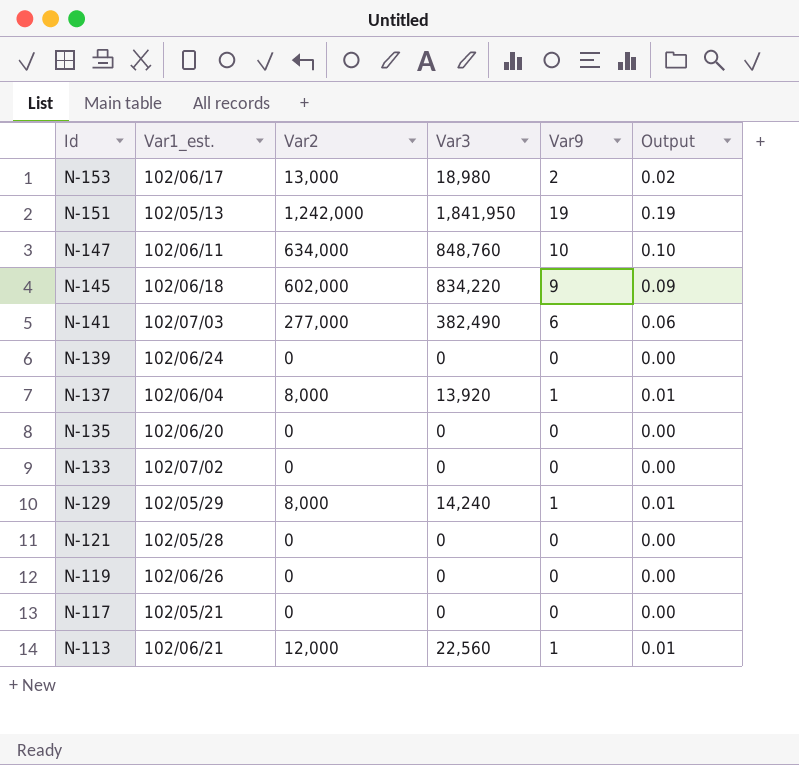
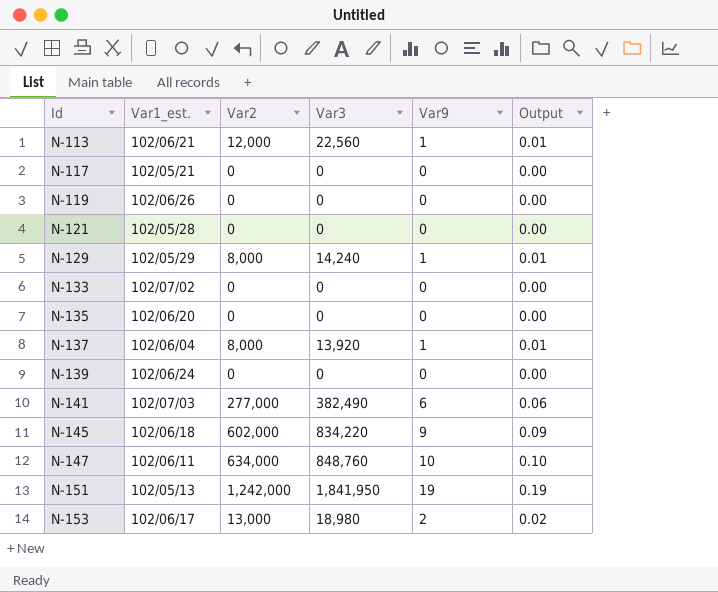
row order: Id descending -> Id ascending

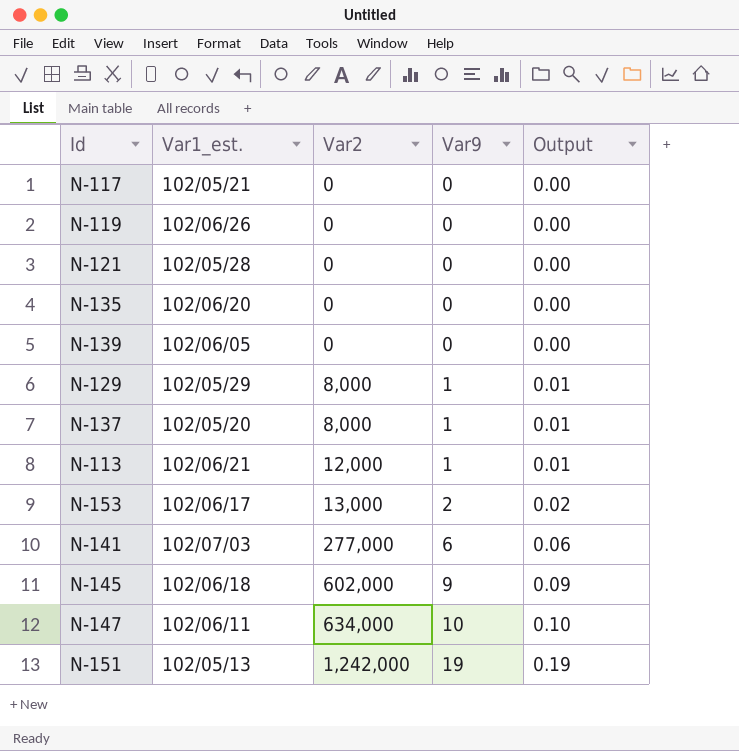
row order: Id ascending -> Var2 ascending
column Var3 | position: 4 -> none
row N-133: 102/07/02 | 0 | 0 | 0 | 0.00 -> none
N-139 | Var1_est.: 102/06/24 -> 102/06/05
N-137 | Var1_est.: 102/06/04 -> 102/05/20

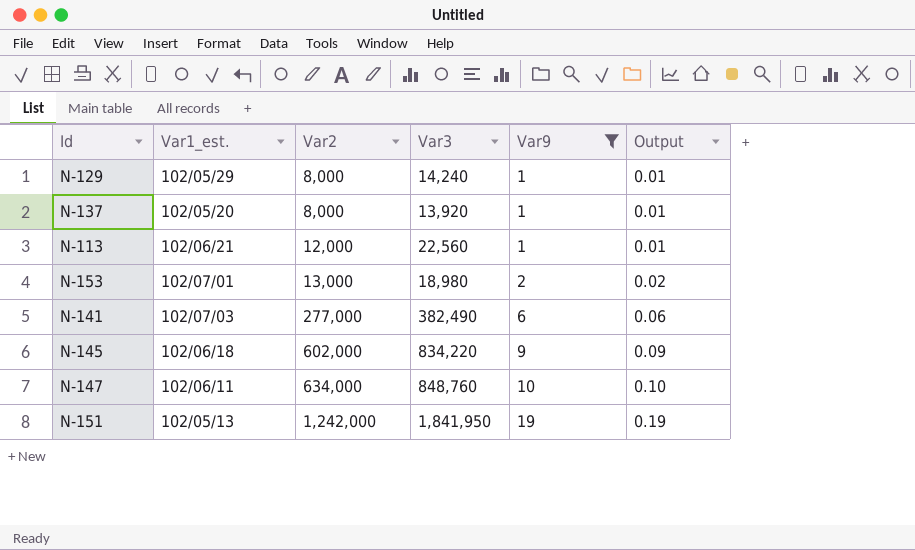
filter: none -> Var9 != 0
column Var3 | position: none -> 4
N-153 | Var1_est.: 102/06/17 -> 102/07/01

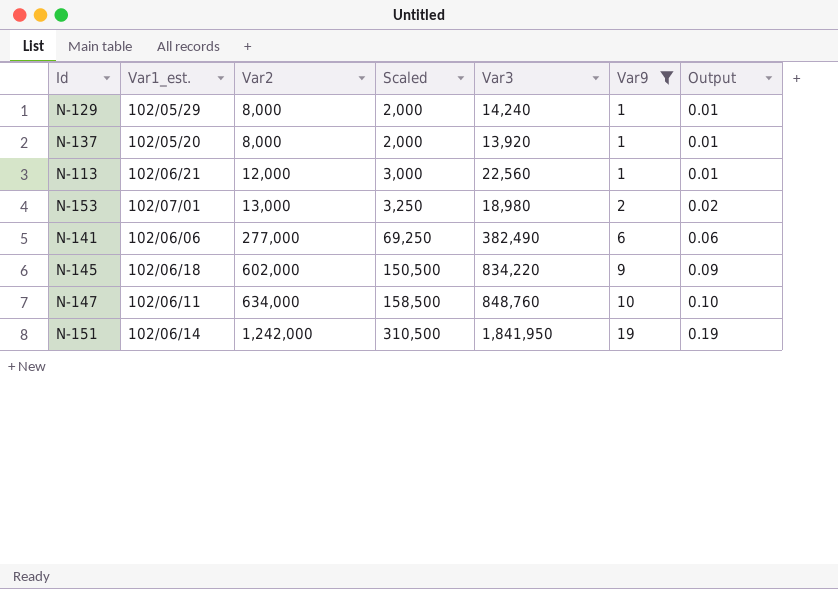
column Scaled | formula: none -> [Var2] * 0.25
N-141 | Var1_est.: 102/07/03 -> 102/06/06
N-151 | Var1_est.: 102/05/13 -> 102/06/14

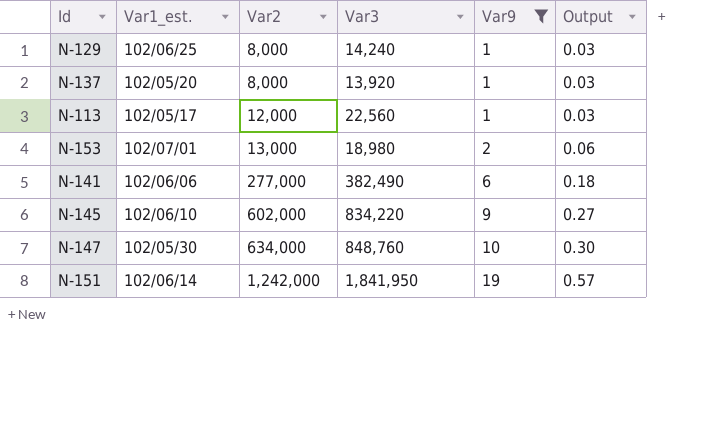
column Scaled | formula: [Var2] * 0.25 -> none
column Output | formula: [Var9] * 0.01 -> [Var9] * 0.03
N-129 | Var1_est.: 102/05/29 -> 102/06/25
N-113 | Var1_est.: 102/06/21 -> 102/05/17
N-145 | Var1_est.: 102/06/18 -> 102/06/10
N-147 | Var1_est.: 102/06/11 -> 102/05/30

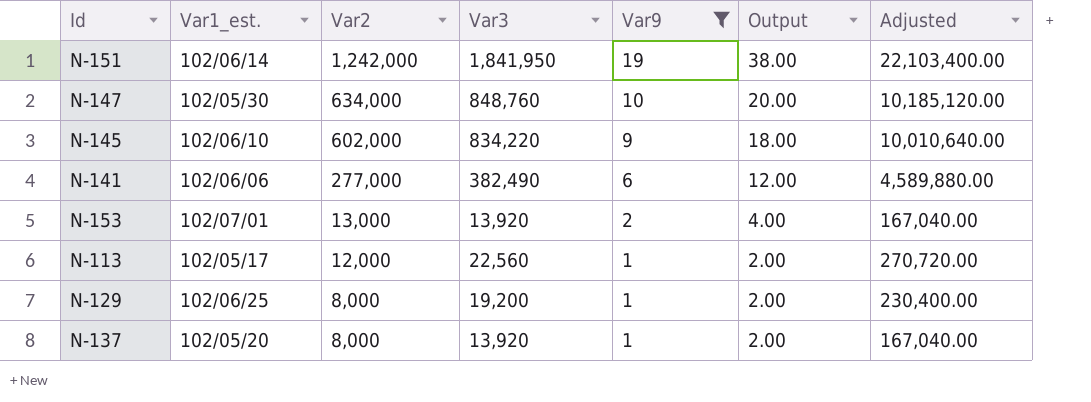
row order: Var2 ascending -> Var2 descending
column Output | formula: [Var9] * 0.03 -> [Var9] * 2
column Adjusted | formula: none -> [Var3] * 12
N-153 | Var3: 18,980 -> 13,920
N-129 | Var3: 14,240 -> 19,200

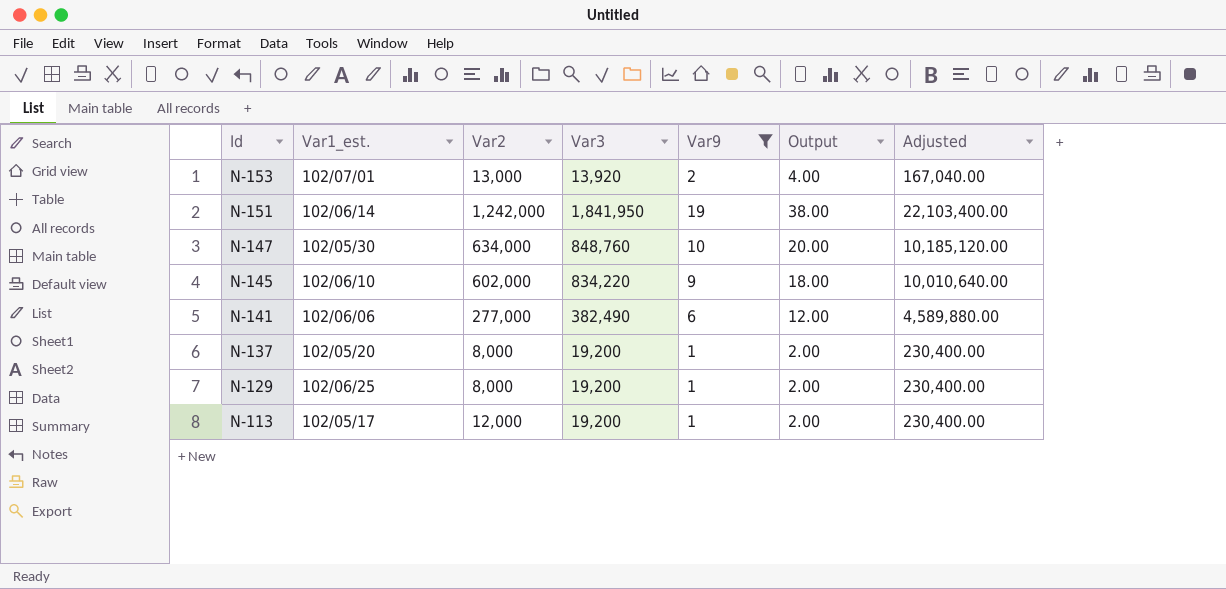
row order: Var2 descending -> Id descending
N-137 | Var3: 13,920 -> 19,200
N-137 | Adjusted: 167,040.00 -> 230,400.00
N-113 | Var3: 22,560 -> 19,200
N-113 | Adjusted: 270,720.00 -> 230,400.00

